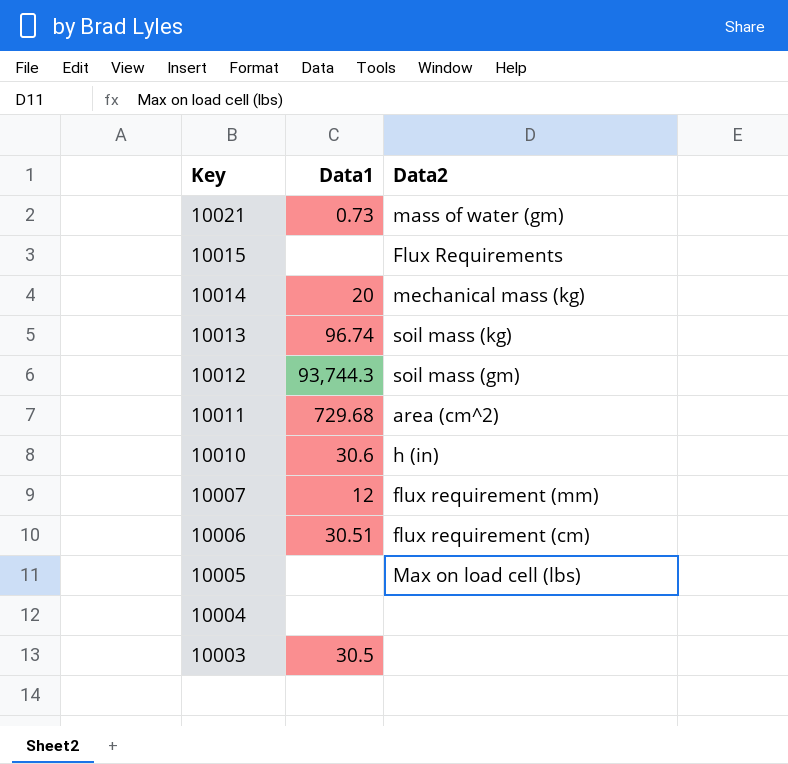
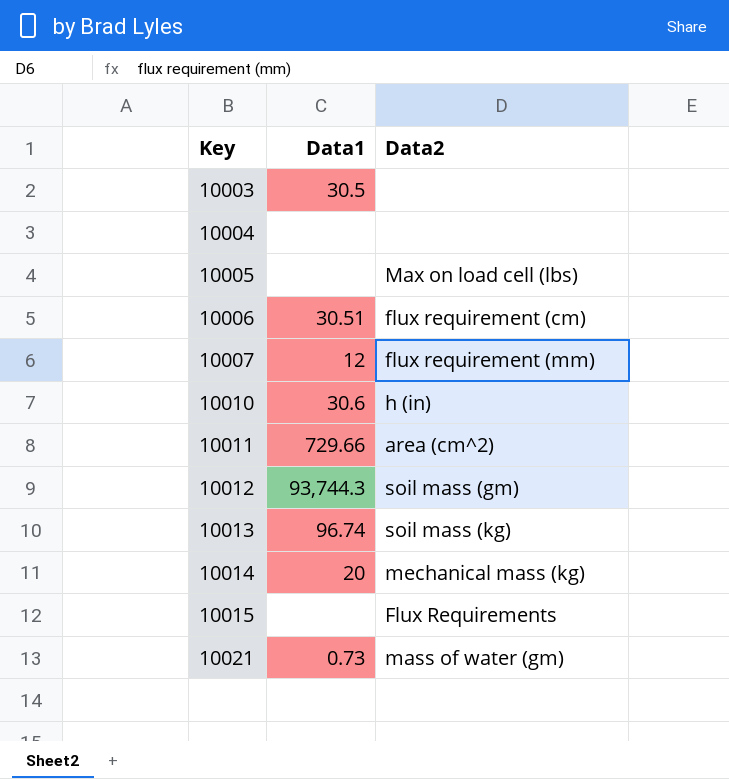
row order: Key descending -> Key ascending
10011 | Data1: 729.68 -> 729.66

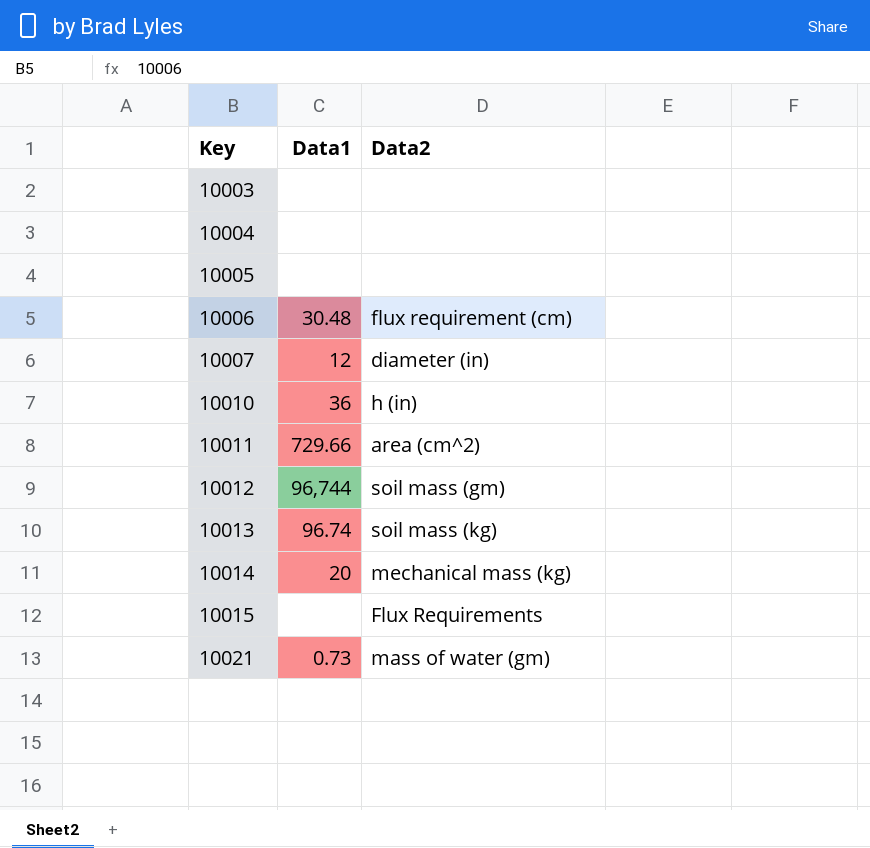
10003 | Data1: 30.5 -> none
10005 | Data2: Max on load cell (lbs) -> none
10006 | Data1: 30.51 -> 30.48
10007 | Data2: flux requirement (mm) -> diameter (in)
10010 | Data1: 30.6 -> 36
10012 | Data1: 93,744.3 -> 96,744

